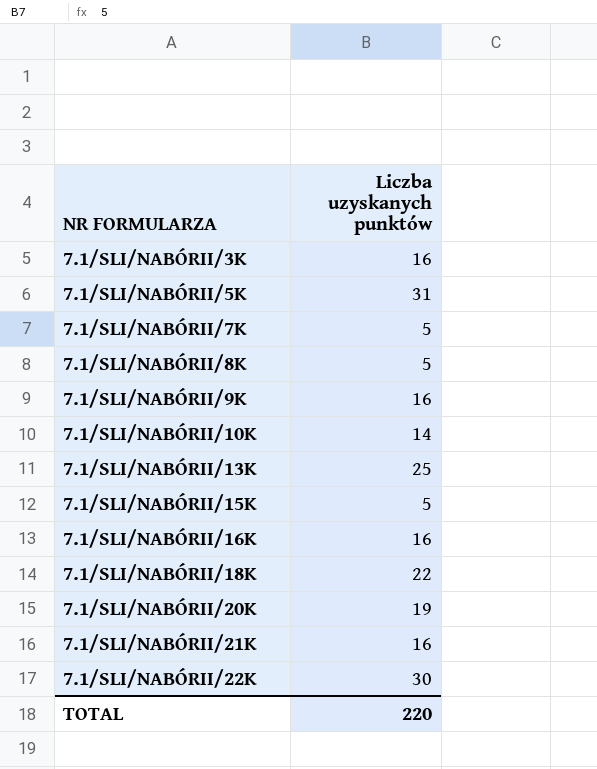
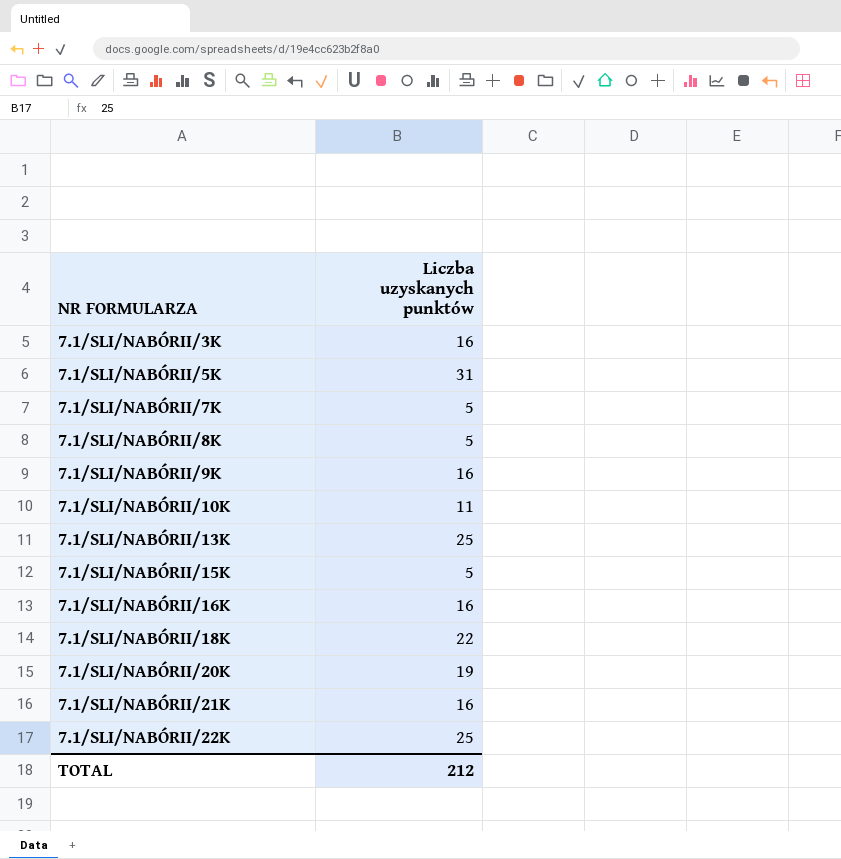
7.1/SLI/NABÓRII/10K | Liczba uzyskanych punktów: 14 -> 11
7.1/SLI/NABÓRII/22K | Liczba uzyskanych punktów: 30 -> 25
TOTAL | Liczba uzyskanych punktów: 220 -> 212

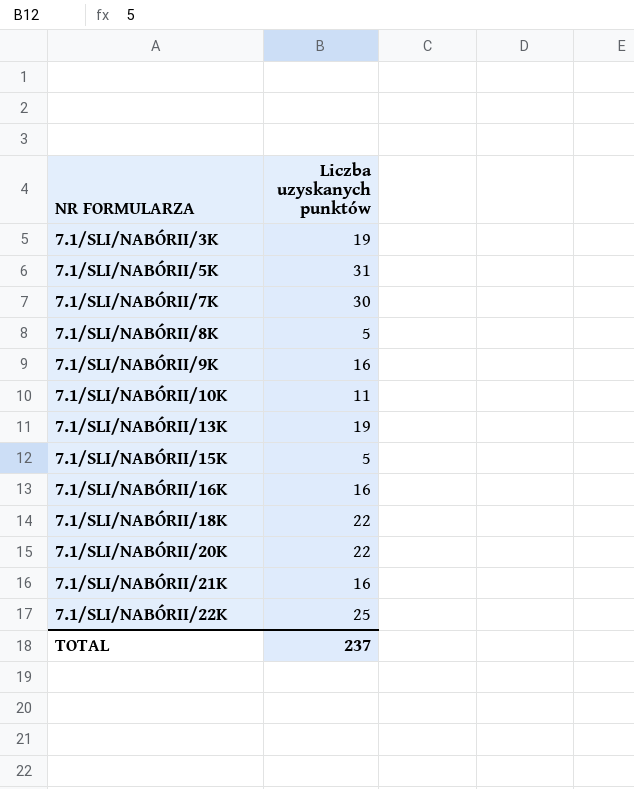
7.1/SLI/NABÓRII/3K | Liczba uzyskanych punktów: 16 -> 19
7.1/SLI/NABÓRII/7K | Liczba uzyskanych punktów: 5 -> 30
7.1/SLI/NABÓRII/13K | Liczba uzyskanych punktów: 25 -> 19
7.1/SLI/NABÓRII/20K | Liczba uzyskanych punktów: 19 -> 22
TOTAL | Liczba uzyskanych punktów: 212 -> 237

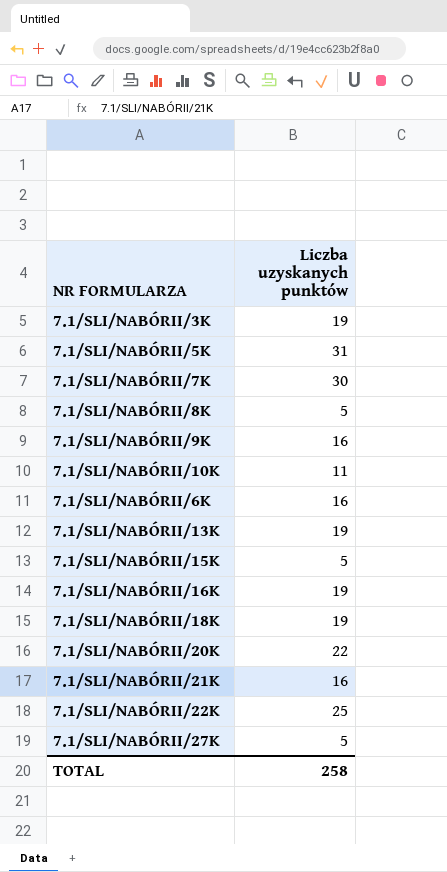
row 7.1/SLI/NABÓRII/6K: none -> 16
7.1/SLI/NABÓRII/16K | Liczba uzyskanych punktów: 16 -> 19
7.1/SLI/NABÓRII/18K | Liczba uzyskanych punktów: 22 -> 19
row 7.1/SLI/NABÓRII/27K: none -> 5
TOTAL | Liczba uzyskanych punktów: 237 -> 258

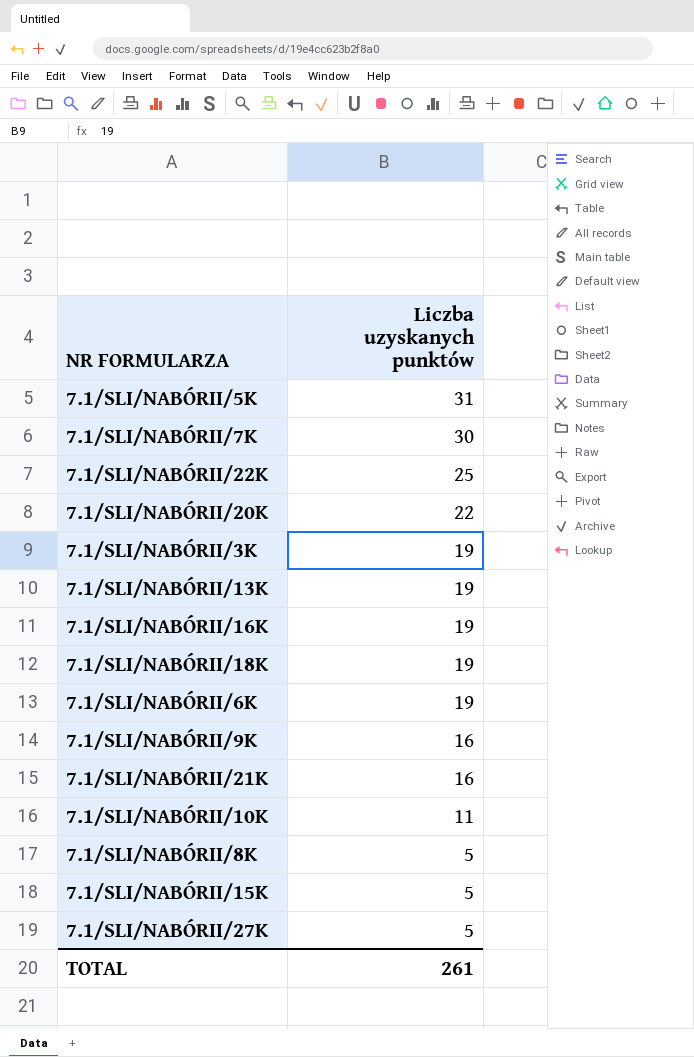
row order: none -> Liczba uzyskanych punktów descending
7.1/SLI/NABÓRII/6K | Liczba uzyskanych punktów: 16 -> 19
TOTAL | Liczba uzyskanych punktów: 258 -> 261

